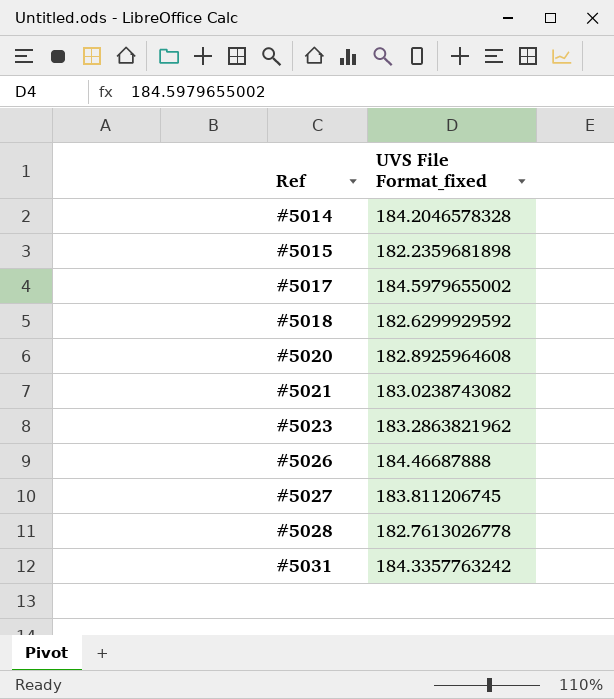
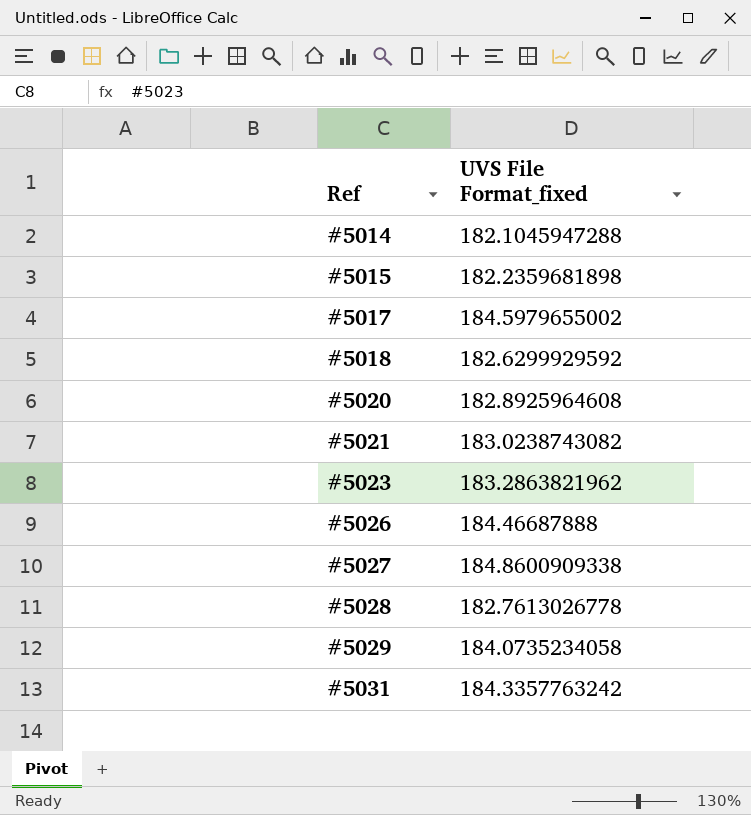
#5014 | UVS File Format_fixed: 184.2046578328 -> 182.1045947288
#5027 | UVS File Format_fixed: 183.811206745 -> 184.8600909338
row #5029: none -> 184.0735234058

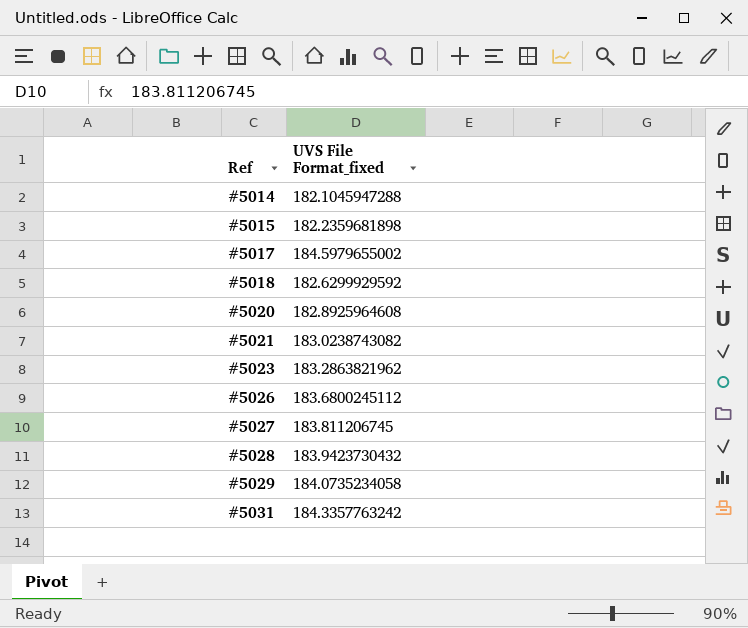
#5026 | UVS File Format_fixed: 184.46687888 -> 183.6800245112
#5027 | UVS File Format_fixed: 184.8600909338 -> 183.811206745
#5028 | UVS File Format_fixed: 182.7613026778 -> 183.9423730432

